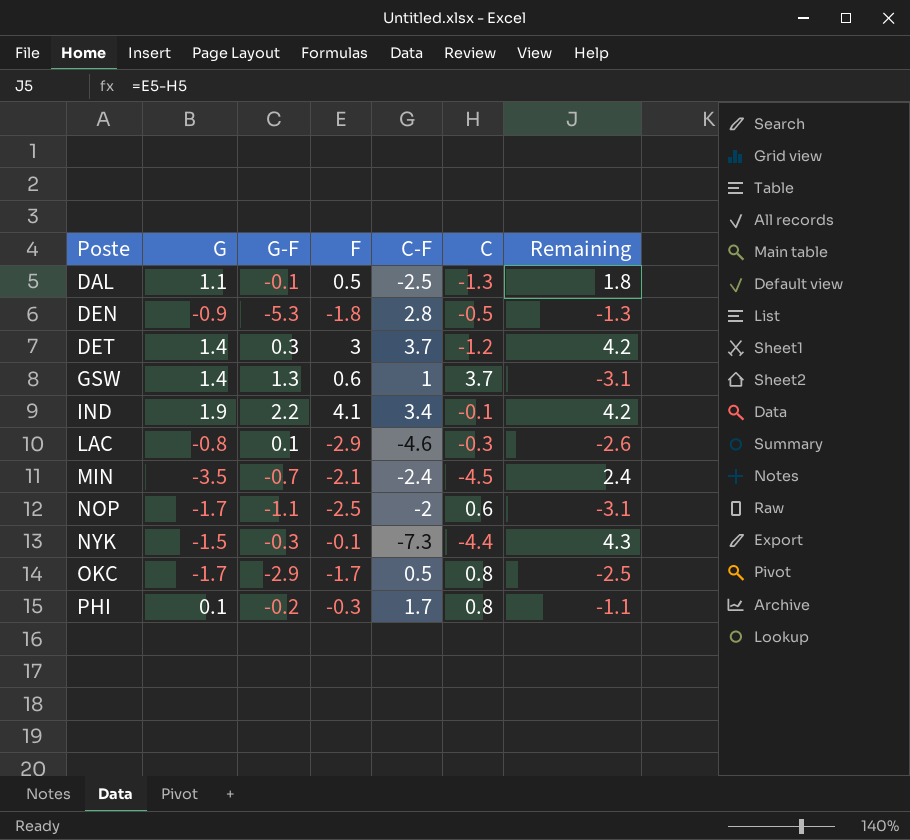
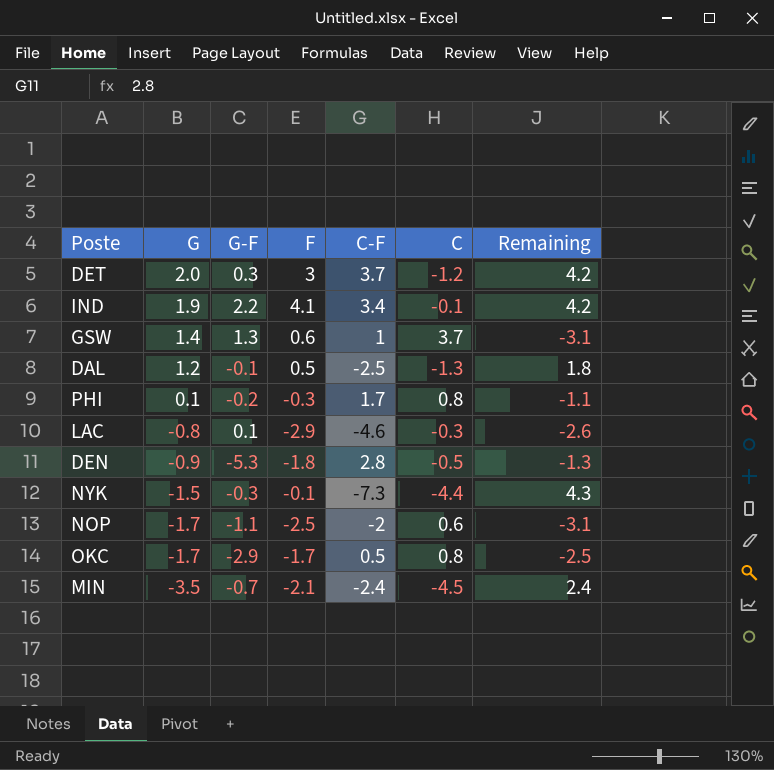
row order: Poste ascending -> G descending
DET | G: 1.4 -> 2.0
DAL | G: 1.1 -> 1.2

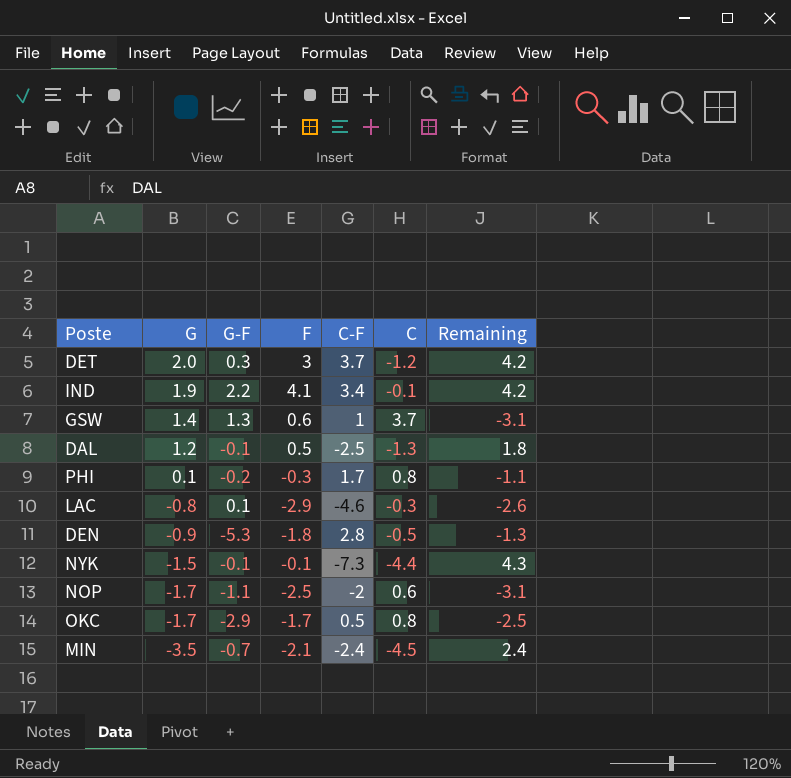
NYK | G-F: -0.3 -> -0.1

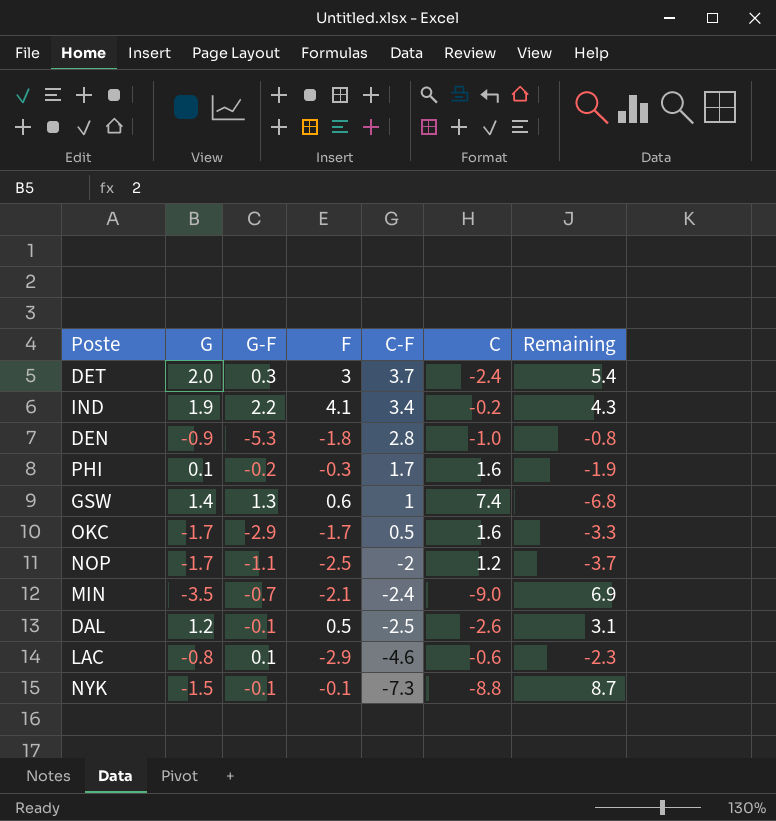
row order: G descending -> C-F descending
DET | C: -1.2 -> -2.4
DET | Remaining: 4.2 -> 5.4
IND | C: -0.1 -> -0.2
IND | Remaining: 4.2 -> 4.3
DEN | C: -0.5 -> -1.0
DEN | Remaining: -1.3 -> -0.8
PHI | C: 0.8 -> 1.6
PHI | Remaining: -1.1 -> -1.9
GSW | C: 3.7 -> 7.4
GSW | Remaining: -3.1 -> -6.8
OKC | C: 0.8 -> 1.6
OKC | Remaining: -2.5 -> -3.3
NOP | C: 0.6 -> 1.2
NOP | Remaining: -3.1 -> -3.7
MIN | C: -4.5 -> -9.0
MIN | Remaining: 2.4 -> 6.9
DAL | C: -1.3 -> -2.6
DAL | Remaining: 1.8 -> 3.1
LAC | C: -0.3 -> -0.6
LAC | Remaining: -2.6 -> -2.3
NYK | C: -4.4 -> -8.8
NYK | Remaining: 4.3 -> 8.7

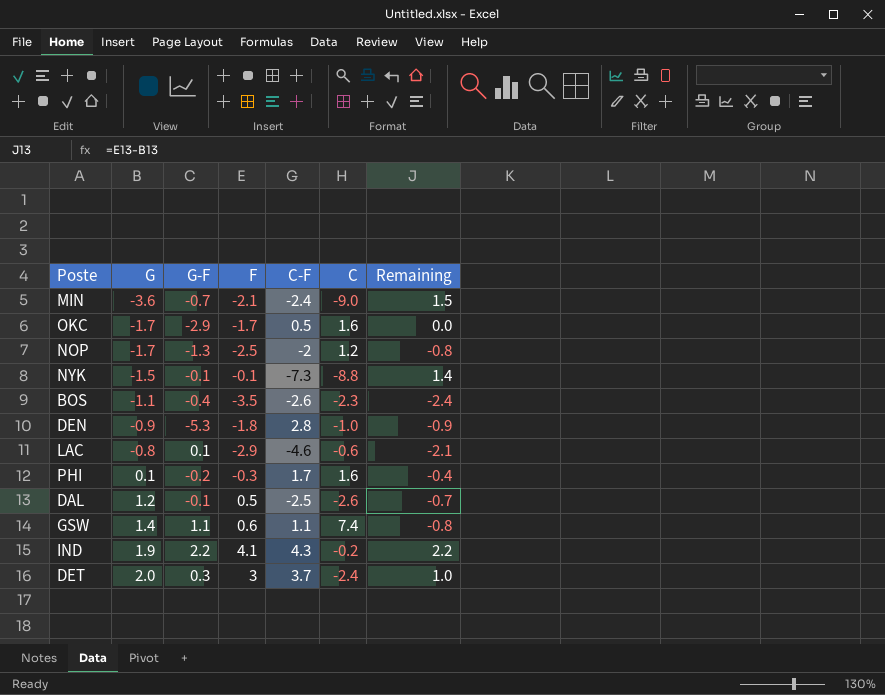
row order: C-F descending -> G ascending
column Remaining | formula: [F] - [C] -> [F] - [G]
MIN | G: -3.5 -> -3.6
NOP | G-F: -1.1 -> -1.3
row BOS: none -> -1.1 | -0.4 | -3.5 | -2.6 | -2.3 | -2.4
GSW | G-F: 1.3 -> 1.1
GSW | C-F: 1 -> 1.1
IND | C-F: 3.4 -> 4.3

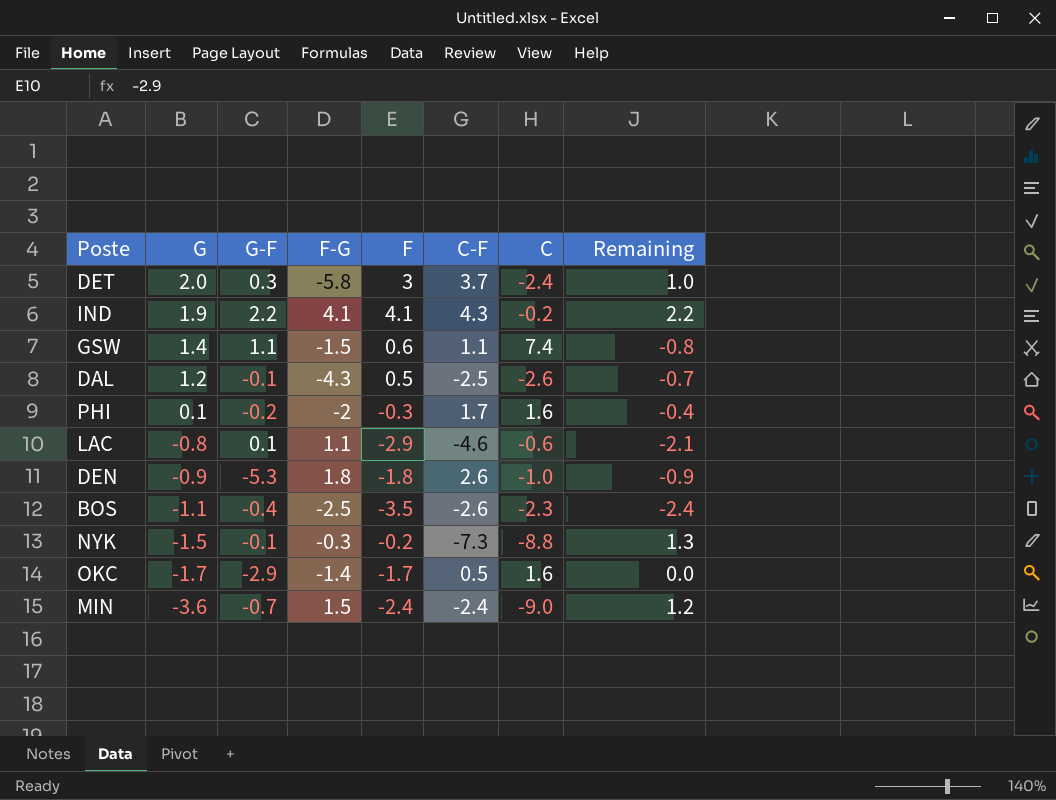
row order: G ascending -> G descending
column F-G | position: none -> 4
row NOP: -1.7 | -1.3 | -2.5 | -2 | 1.2 | -0.8 -> none
DEN | C-F: 2.8 -> 2.6
NYK | F: -0.1 -> -0.2
NYK | Remaining: 1.4 -> 1.3
MIN | F: -2.1 -> -2.4
MIN | Remaining: 1.5 -> 1.2

